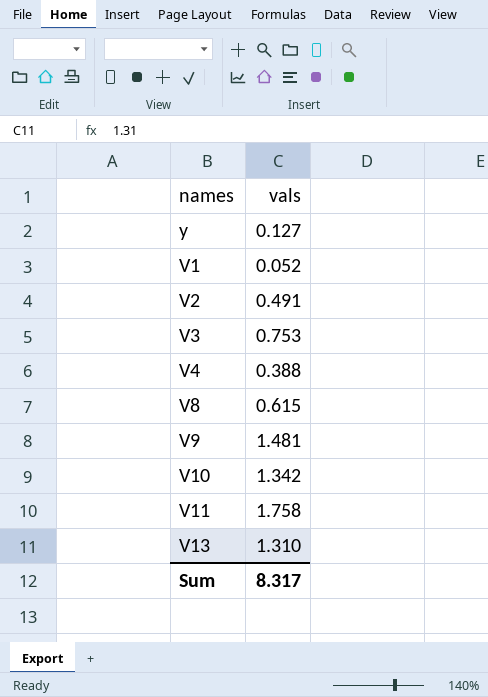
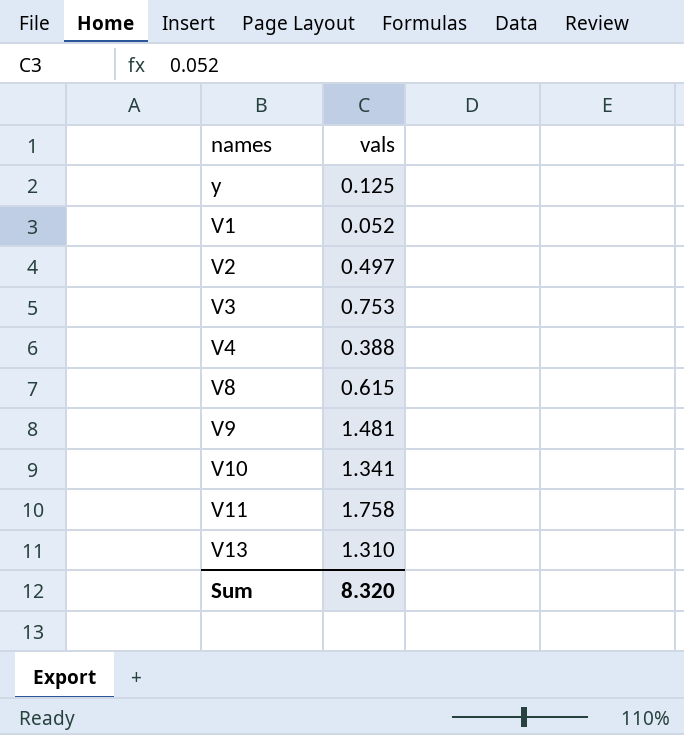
y | vals: 0.127 -> 0.125
V2 | vals: 0.491 -> 0.497
V10 | vals: 1.342 -> 1.341
Sum | vals: 8.317 -> 8.320

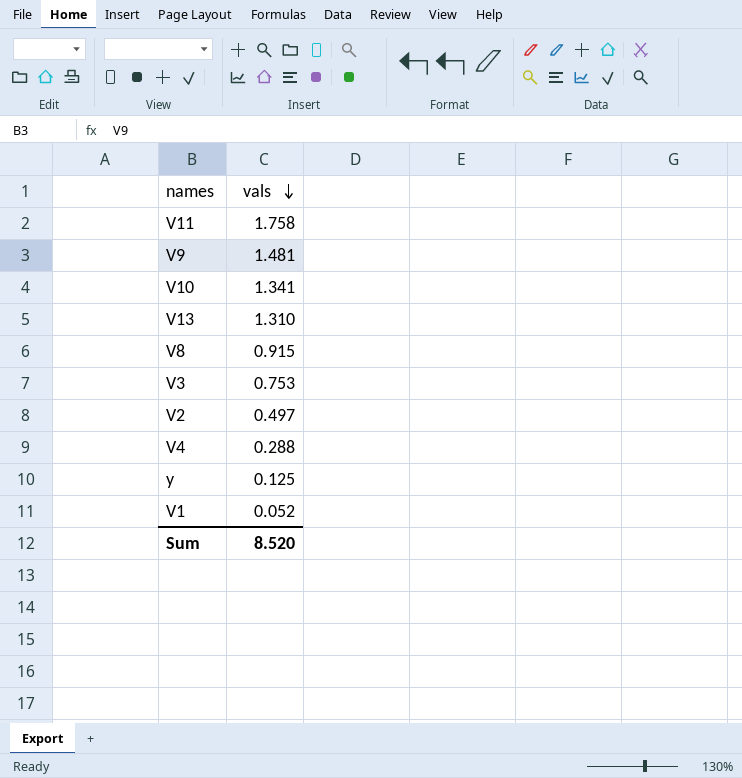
row order: none -> vals descending
V8 | vals: 0.615 -> 0.915
V4 | vals: 0.388 -> 0.288
Sum | vals: 8.320 -> 8.520

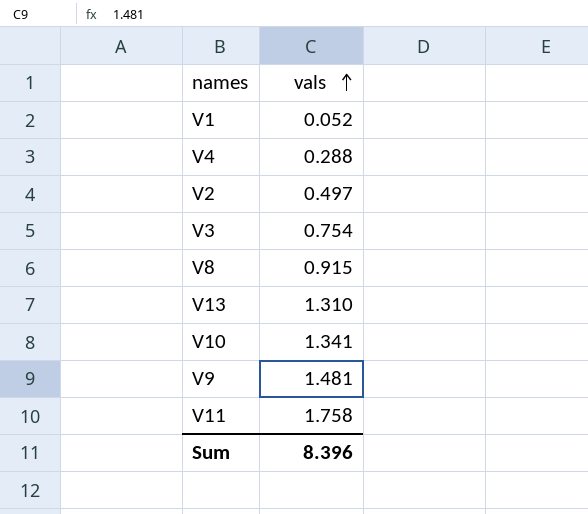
row order: vals descending -> vals ascending
row y: 0.125 -> none
V3 | vals: 0.753 -> 0.754
Sum | vals: 8.520 -> 8.396

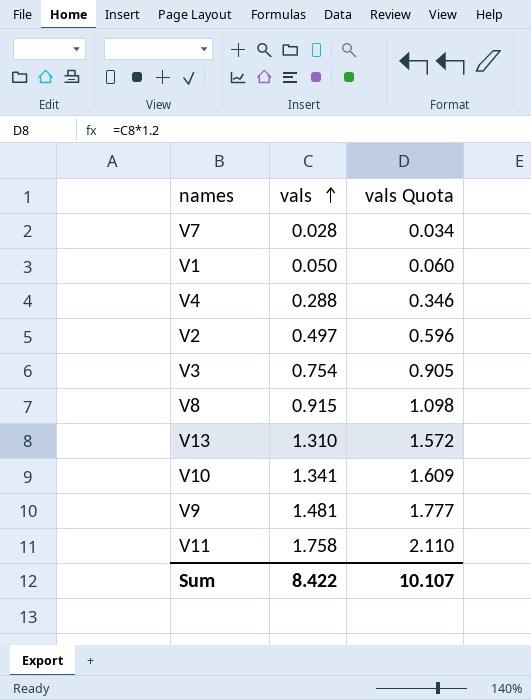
column vals Quota | formula: none -> [vals] * 1.2
row V7: none -> 0.028 | 0.034
V1 | vals: 0.052 -> 0.050
Sum | vals: 8.396 -> 8.422

